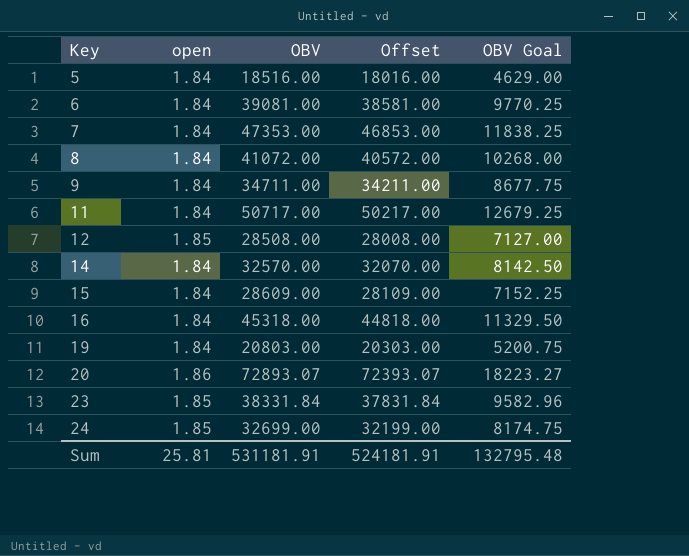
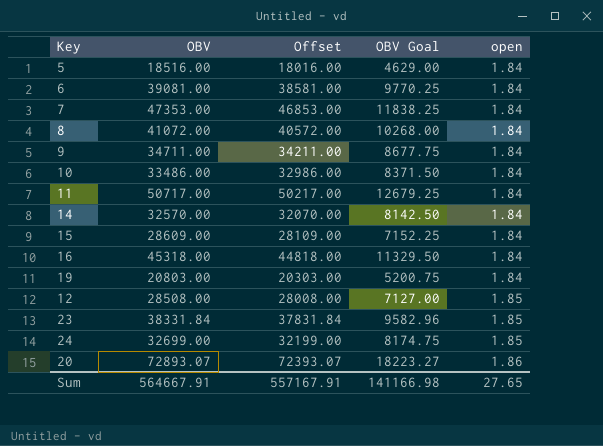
row order: Key ascending -> open ascending
column open | position: 2 -> 5
row 10: none -> 33486.00 | 32986.00 | 8371.50 | 1.84
Sum | OBV: 531181.91 -> 564667.91
Sum | Offset: 524181.91 -> 557167.91
Sum | OBV Goal: 132795.48 -> 141166.98
Sum | open: 25.81 -> 27.65

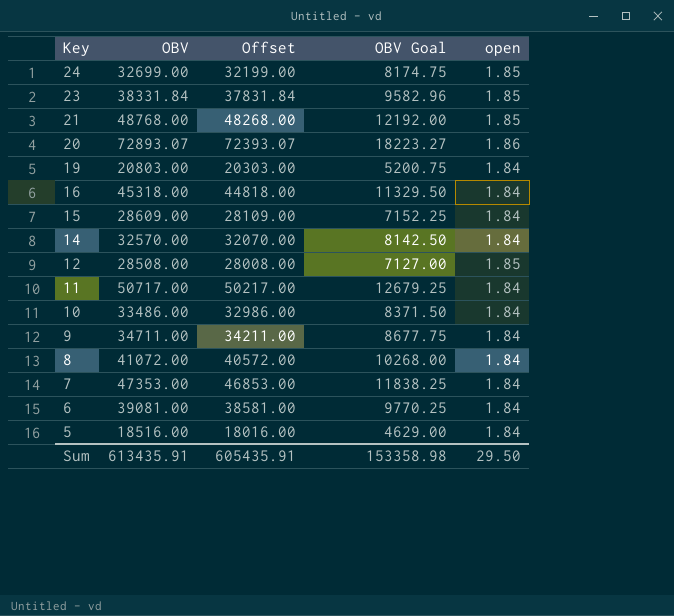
row order: open ascending -> Key descending
row 21: none -> 48768.00 | 48268.00 | 12192.00 | 1.85
Sum | OBV: 564667.91 -> 613435.91
Sum | Offset: 557167.91 -> 605435.91
Sum | OBV Goal: 141166.98 -> 153358.98
Sum | open: 27.65 -> 29.50

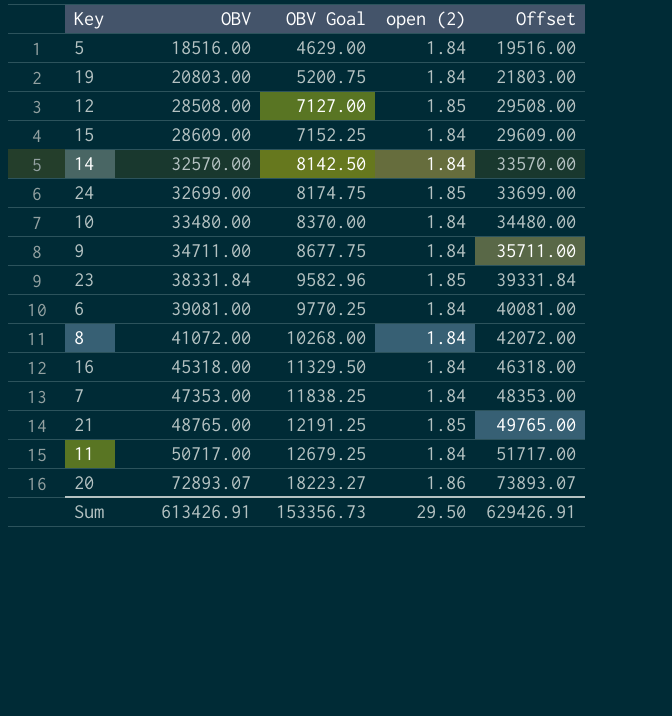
row order: Key descending -> OBV ascending
column name: open -> open (2)
column Offset | formula: [OBV] - 500 -> [OBV] + 1000
column Offset | position: 3 -> 5
10 | OBV: 33486.00 -> 33480.00
10 | OBV Goal: 8371.50 -> 8370.00
21 | OBV: 48768.00 -> 48765.00
21 | OBV Goal: 12192.00 -> 12191.25
Sum | OBV: 613435.91 -> 613426.91
Sum | OBV Goal: 153358.98 -> 153356.73
Sum | Offset: 605435.91 -> 629426.91

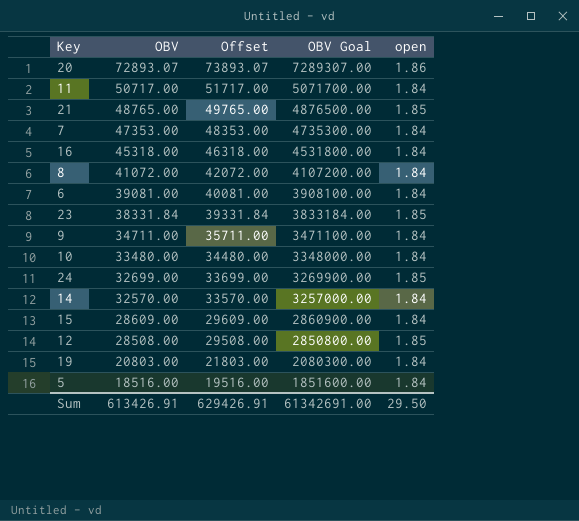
row order: OBV ascending -> OBV descending
column Offset | position: 5 -> 3
column OBV Goal | formula: [OBV] * 0.25 -> [OBV] * 100
column name: open (2) -> open
Sum | OBV Goal: 153356.73 -> 61342691.00

